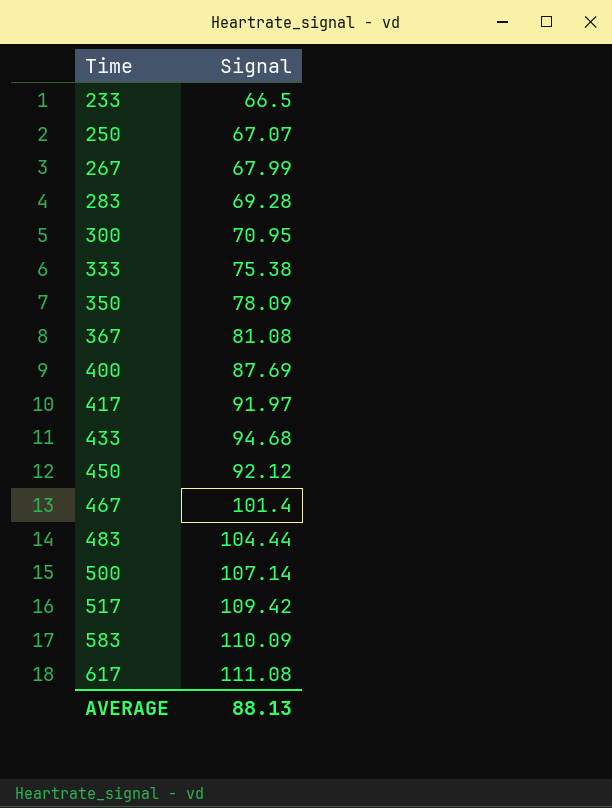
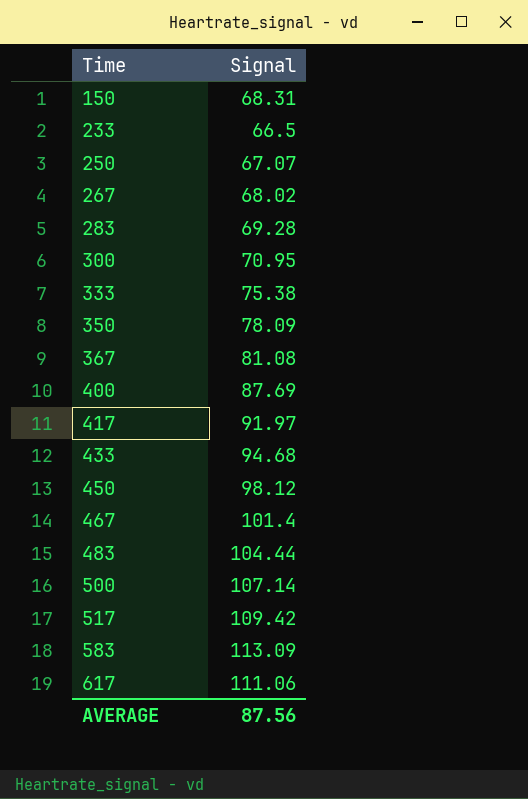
row 150: none -> 68.31
267 | Signal: 67.99 -> 68.02
450 | Signal: 92.12 -> 98.12
583 | Signal: 110.09 -> 113.09
617 | Signal: 111.08 -> 111.06
AVERAGE | Signal: 88.13 -> 87.56

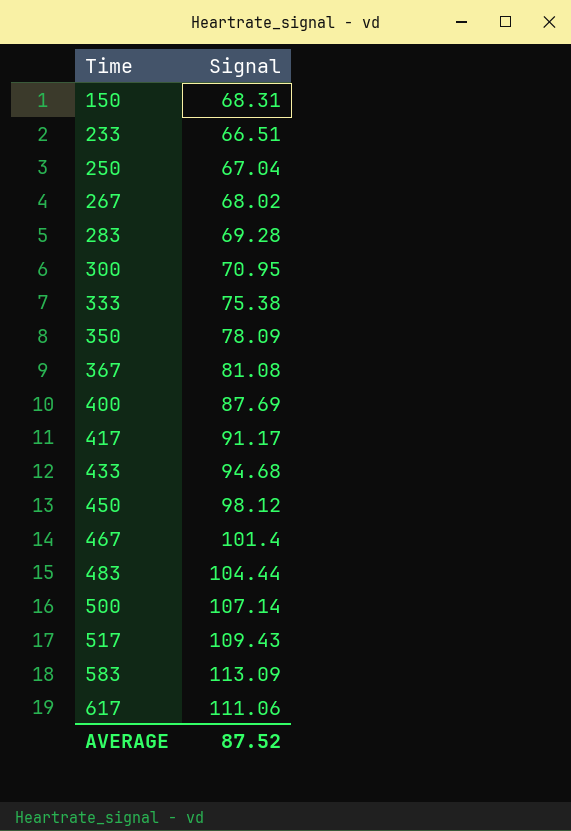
233 | Signal: 66.5 -> 66.51
250 | Signal: 67.07 -> 67.04
417 | Signal: 91.97 -> 91.17
517 | Signal: 109.42 -> 109.43
AVERAGE | Signal: 87.56 -> 87.52

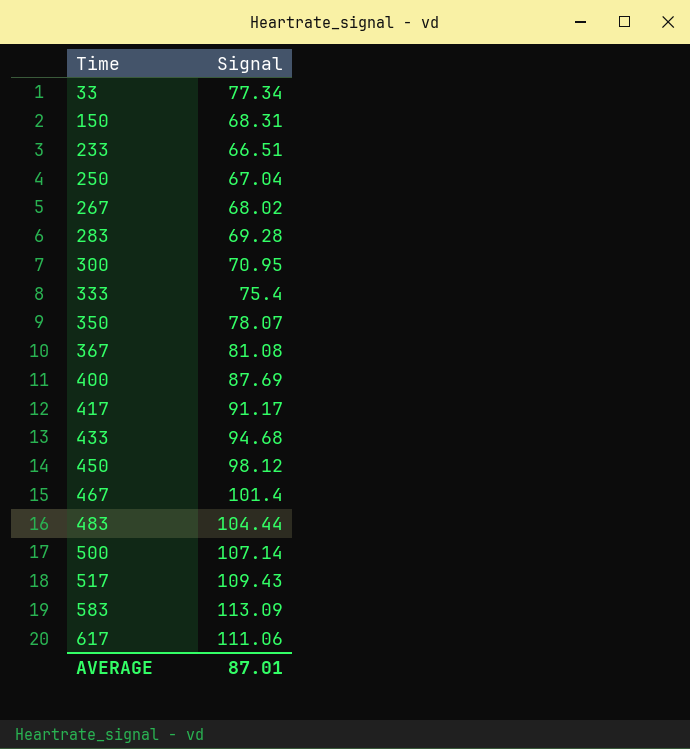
row 33: none -> 77.34
333 | Signal: 75.38 -> 75.4
350 | Signal: 78.09 -> 78.07
AVERAGE | Signal: 87.52 -> 87.01

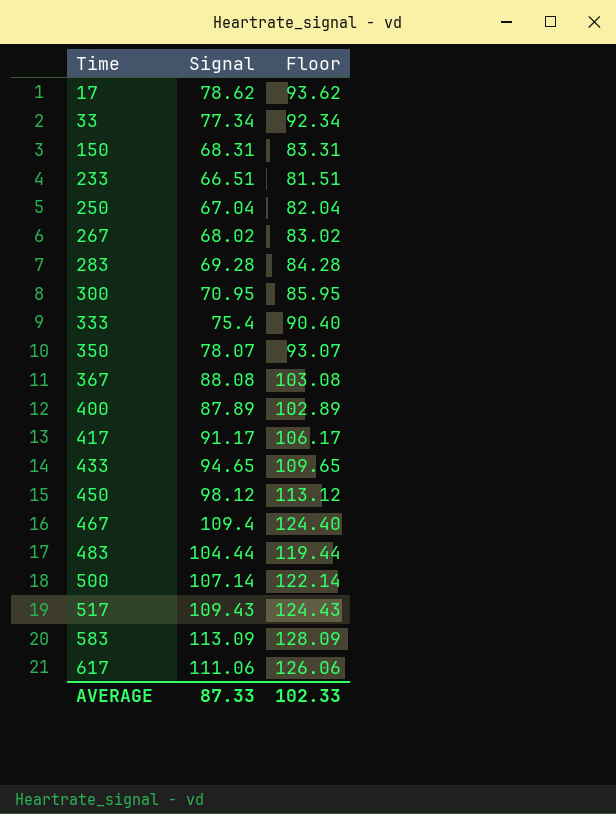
column Floor | formula: none -> [Signal] + 15
row 17: none -> 78.62 | 93.62
367 | Signal: 81.08 -> 88.08
400 | Signal: 87.69 -> 87.89
433 | Signal: 94.68 -> 94.65
467 | Signal: 101.4 -> 109.4
AVERAGE | Signal: 87.01 -> 87.33

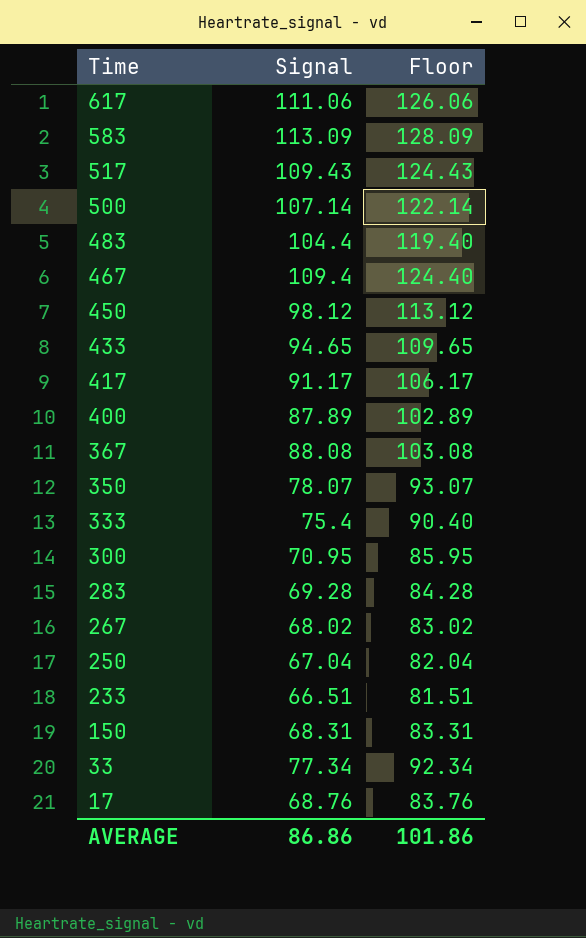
row order: Time ascending -> Time descending
483 | Signal: 104.44 -> 104.4
483 | Floor: 119.44 -> 119.40
17 | Signal: 78.62 -> 68.76
17 | Floor: 93.62 -> 83.76
AVERAGE | Signal: 87.33 -> 86.86
AVERAGE | Floor: 102.33 -> 101.86

